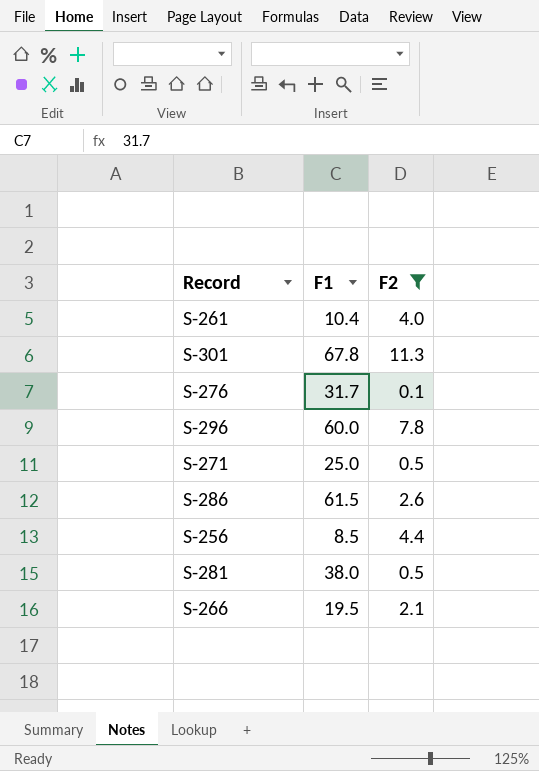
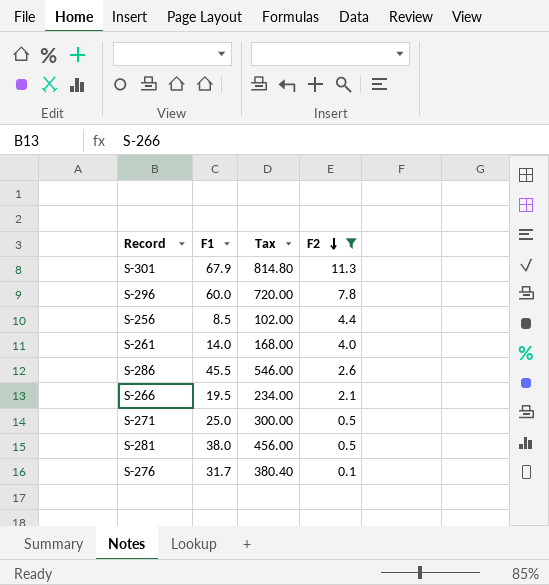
row order: none -> F2 descending
column Tax | formula: none -> [F1] * 12
S-301 | F1: 67.8 -> 67.9
S-261 | F1: 10.4 -> 14.0
S-286 | F1: 61.5 -> 45.5

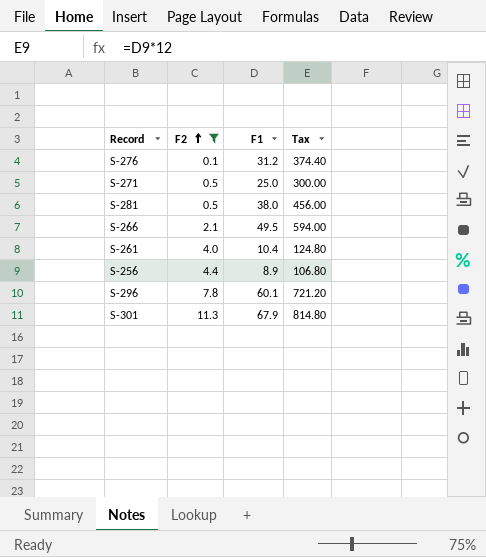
row order: F2 descending -> F2 ascending
column F2 | position: 4 -> 2
row S-286: 45.5 | 546.00 | 2.6 -> none
S-276 | F1: 31.7 -> 31.2
S-276 | Tax: 380.40 -> 374.40
S-266 | F1: 19.5 -> 49.5
S-266 | Tax: 234.00 -> 594.00
S-261 | F1: 14.0 -> 10.4
S-261 | Tax: 168.00 -> 124.80
S-256 | F1: 8.5 -> 8.9
S-256 | Tax: 102.00 -> 106.80
S-296 | F1: 60.0 -> 60.1
S-296 | Tax: 720.00 -> 721.20

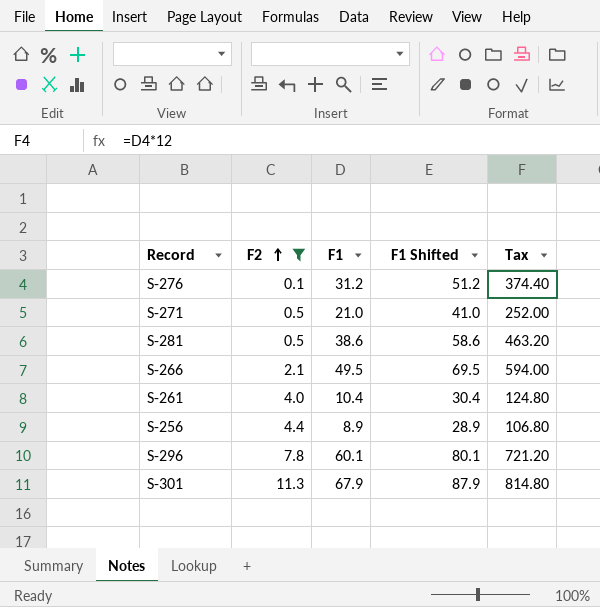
column F1 Shifted | formula: none -> [F1] + 20
S-271 | F1: 25.0 -> 21.0
S-271 | Tax: 300.00 -> 252.00
S-281 | F1: 38.0 -> 38.6
S-281 | Tax: 456.00 -> 463.20

